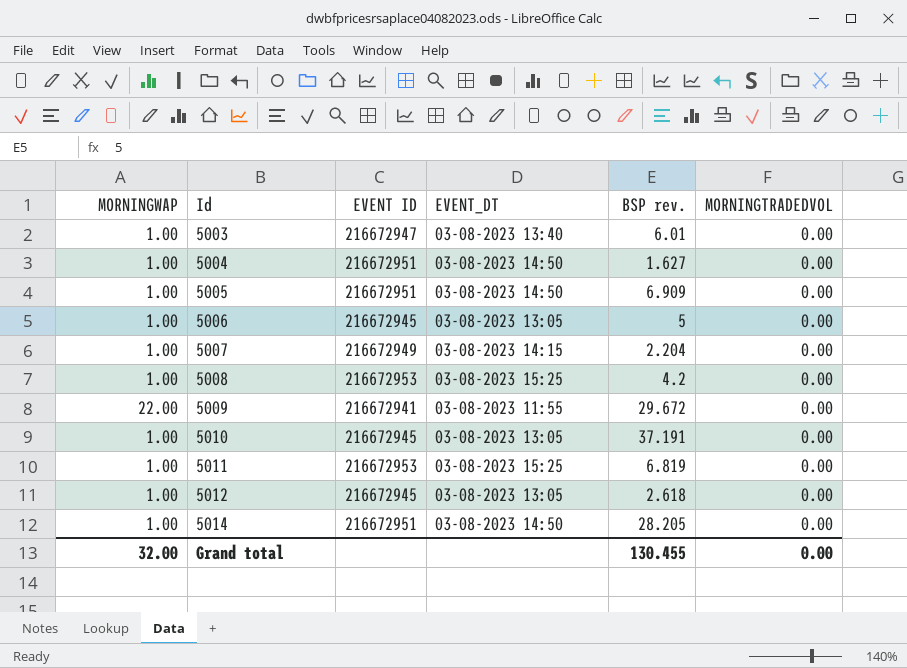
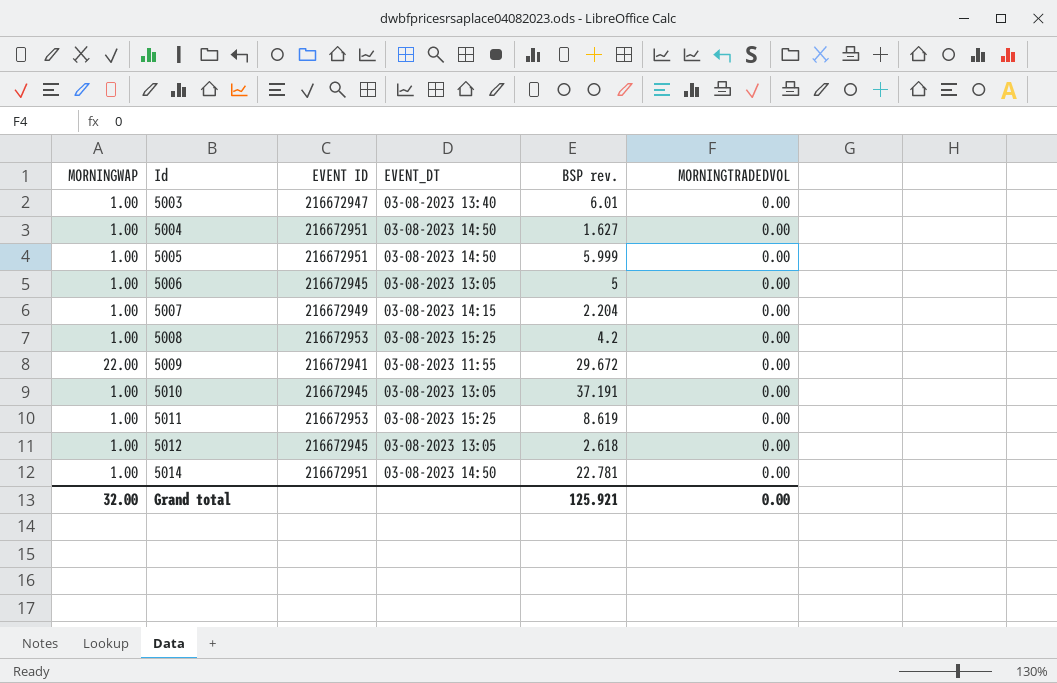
5005 | BSP rev.: 6.909 -> 5.999
5011 | BSP rev.: 6.819 -> 8.619
5014 | BSP rev.: 28.205 -> 22.781
Grand total | BSP rev.: 130.455 -> 125.921

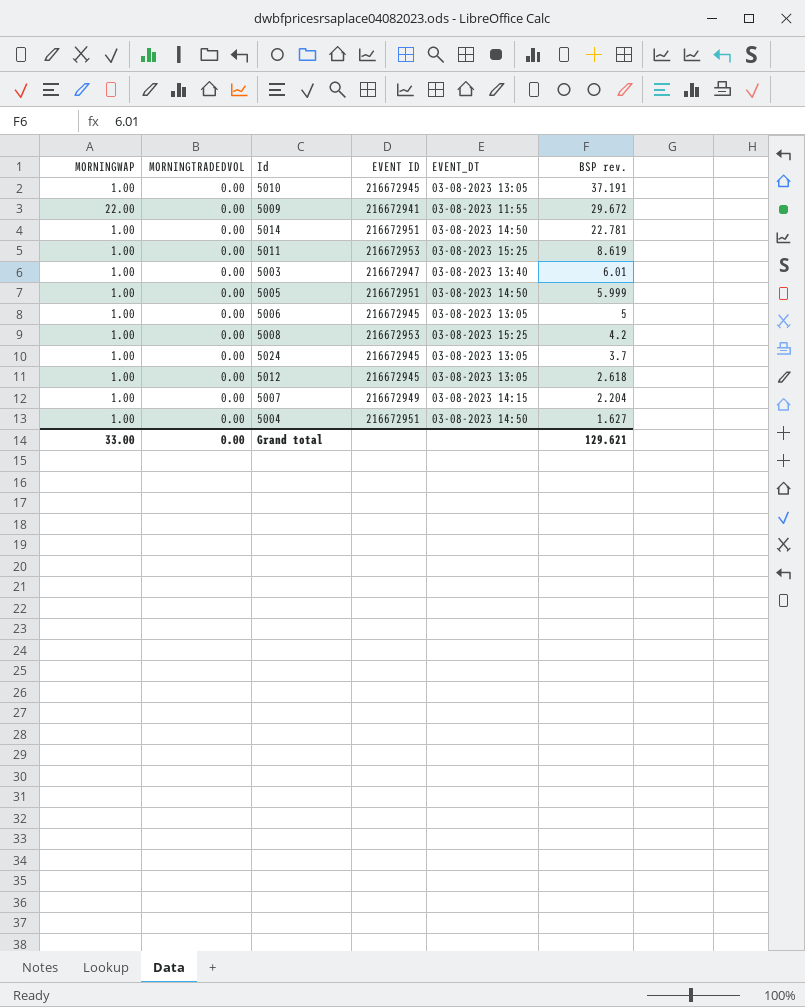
row order: Id ascending -> BSP rev. descending
column MORNINGTRADEDVOL | position: 6 -> 2
row 5024: none -> 1.00 | 0.00 | 216672945 | 03-08-2023 13:05 | 3.7
Grand total | MORNINGWAP: 32.00 -> 33.00
Grand total | BSP rev.: 125.921 -> 129.621

